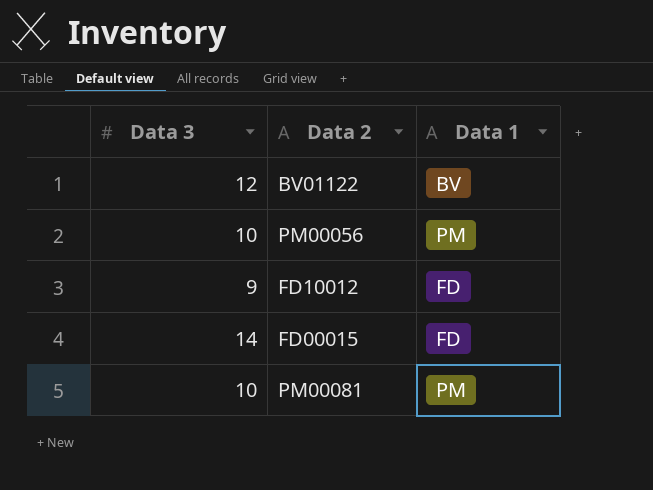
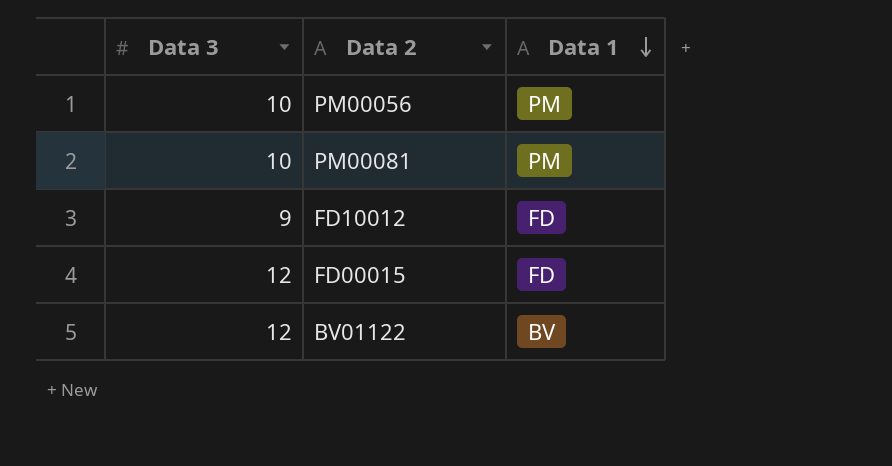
row order: none -> Data 1 descending
FD00015 | Data 3: 14 -> 12

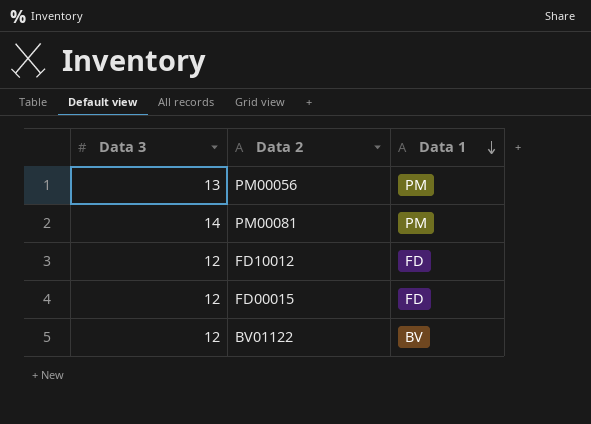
PM00056 | Data 3: 10 -> 13
PM00081 | Data 3: 10 -> 14
FD10012 | Data 3: 9 -> 12

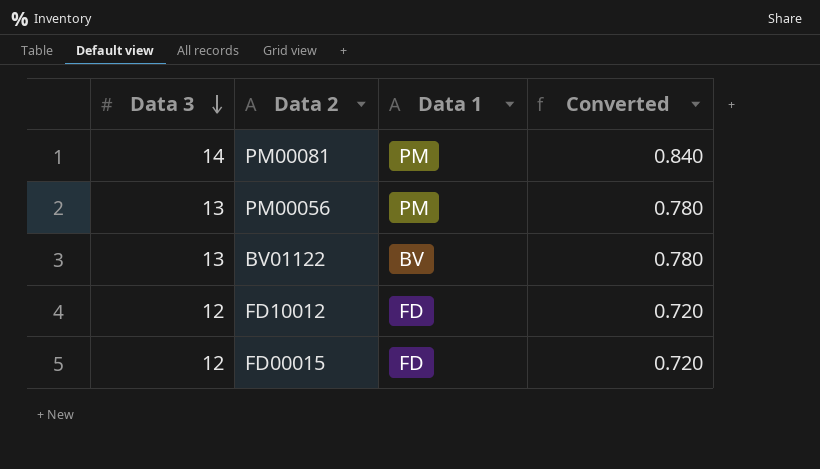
row order: Data 1 descending -> Data 3 descending
column Converted | formula: none -> [Data 3] * 0.06
BV01122 | Data 3: 12 -> 13

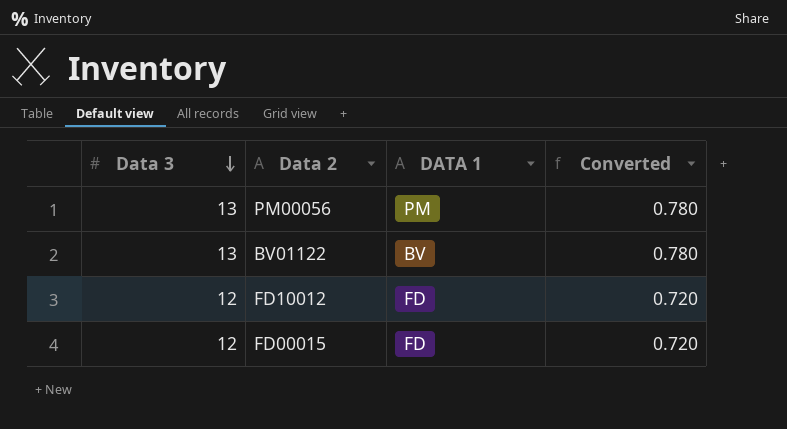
column name: Data 1 -> DATA 1
row PM00081: 14 | PM | 0.840 -> none

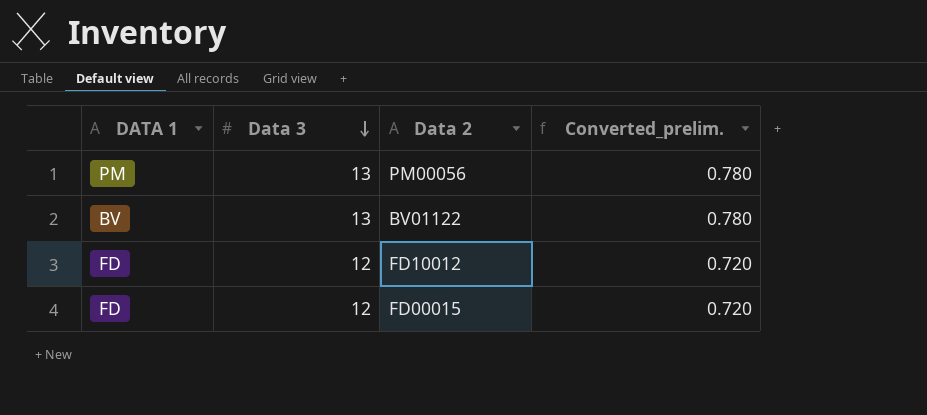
column DATA 1 | position: 3 -> 1
column name: Converted -> Converted_prelim.

